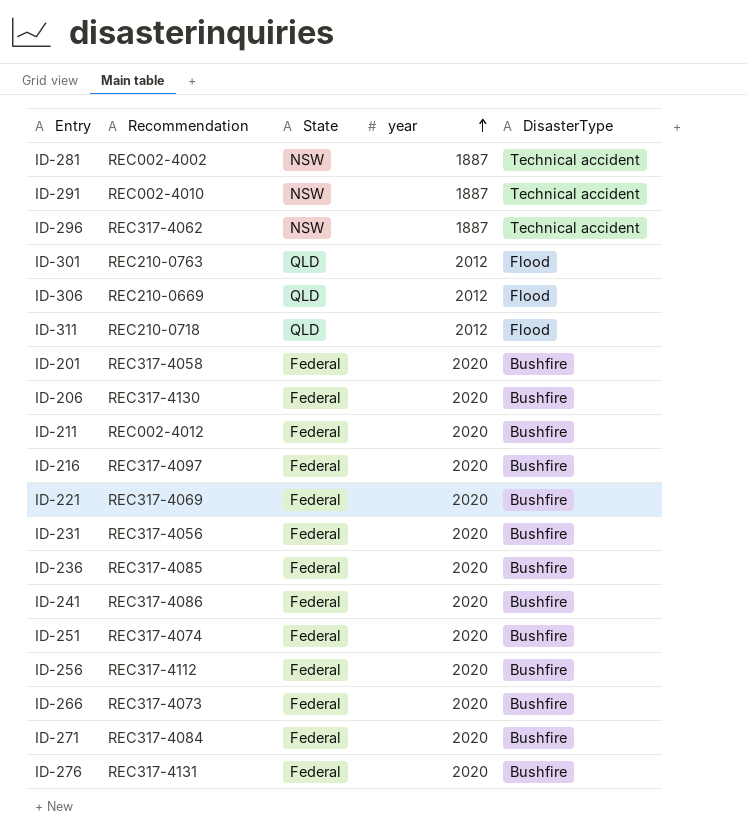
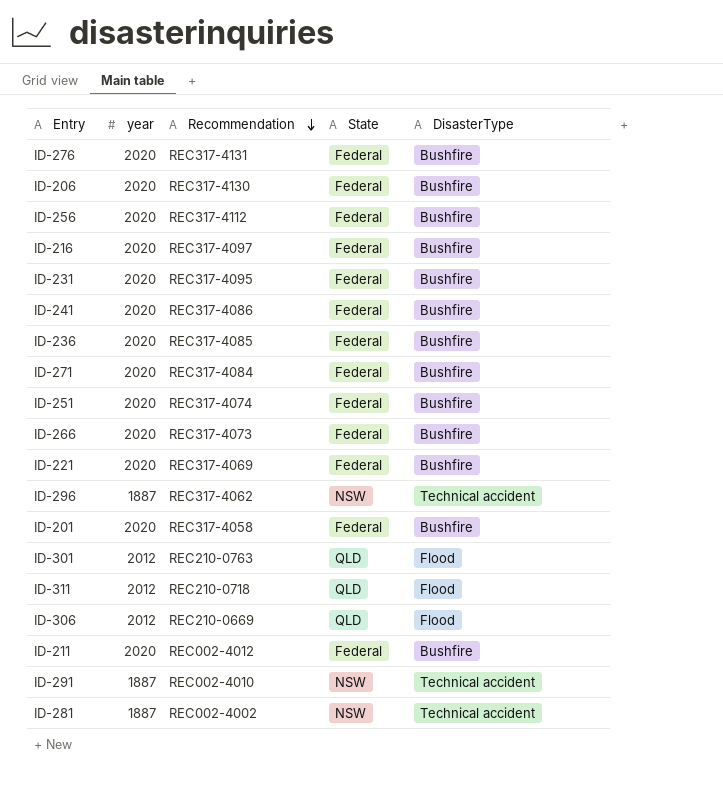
row order: year ascending -> Recommendation descending
column year | position: 4 -> 2
ID-231 | Recommendation: REC317-4056 -> REC317-4095

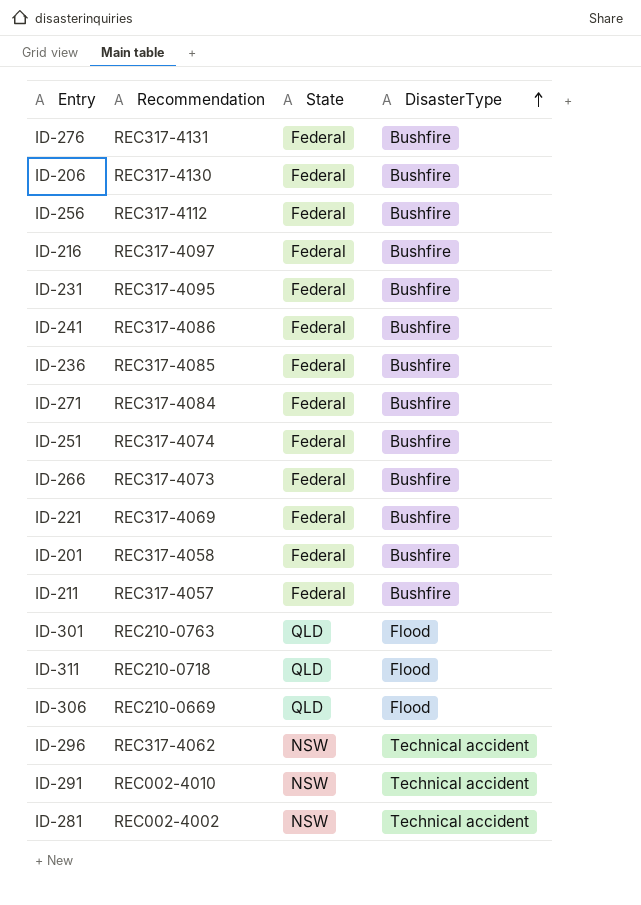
row order: Recommendation descending -> DisasterType ascending
column year | position: 2 -> none
ID-211 | Recommendation: REC002-4012 -> REC317-4057

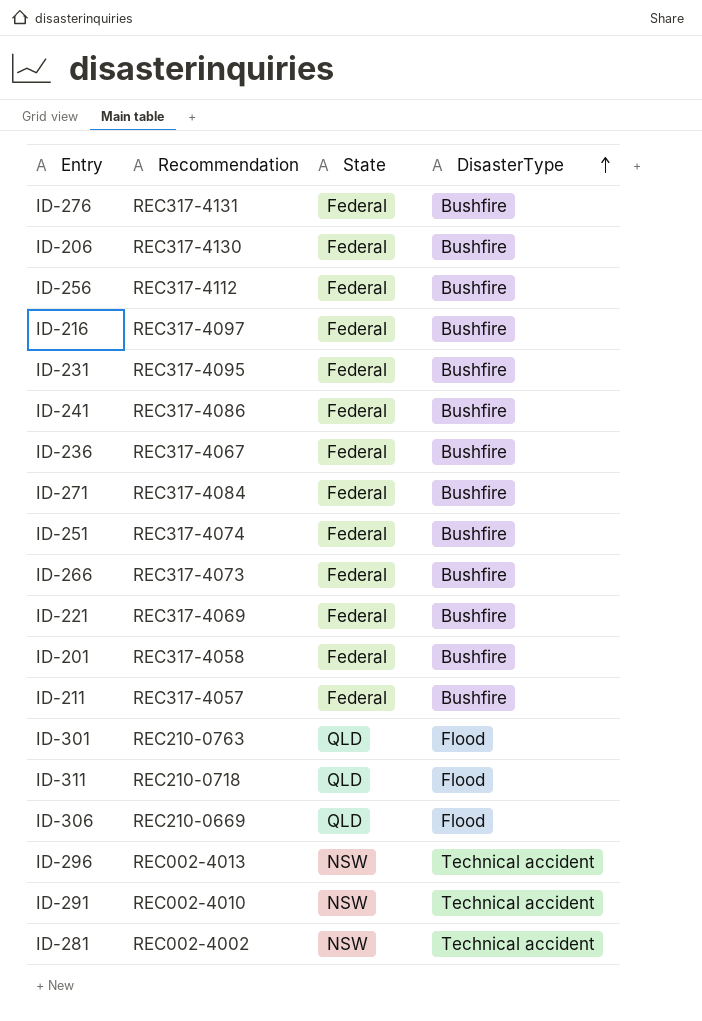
ID-236 | Recommendation: REC317-4085 -> REC317-4067
ID-296 | Recommendation: REC317-4062 -> REC002-4013

